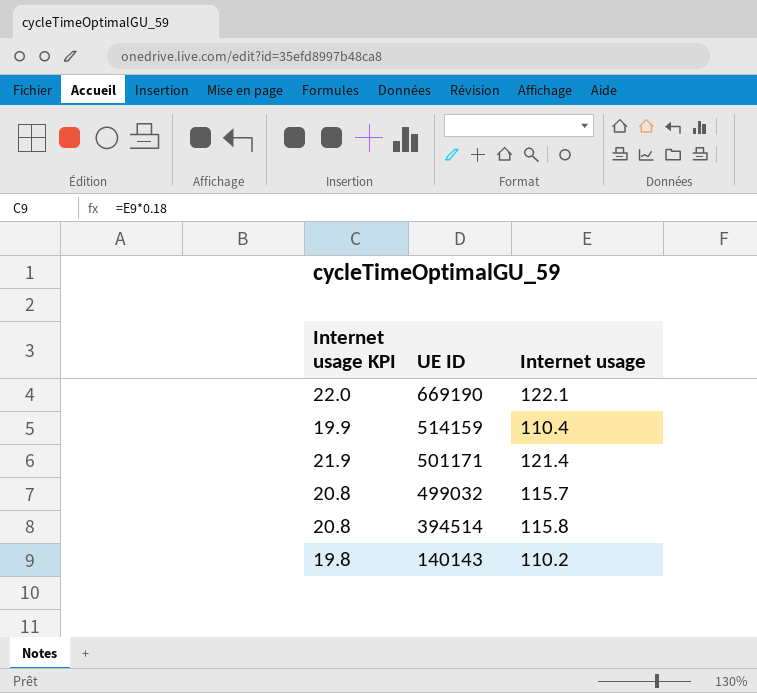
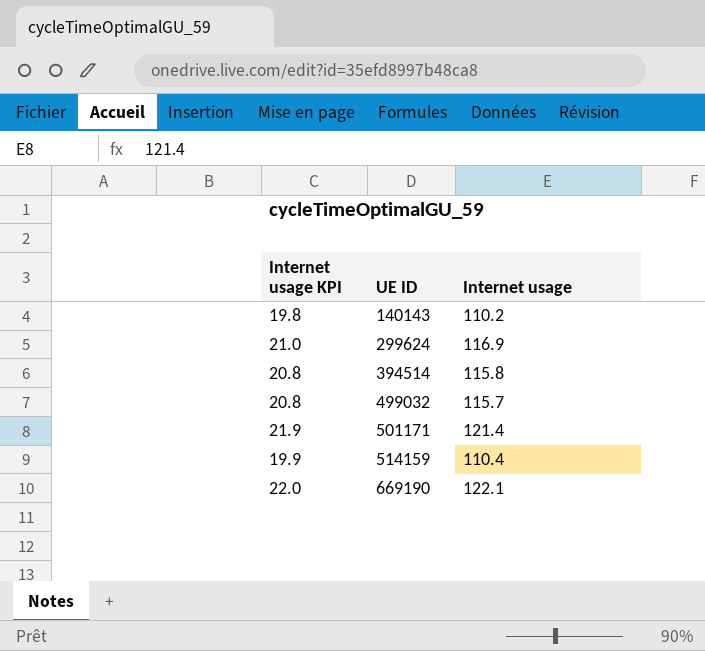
row order: UE ID descending -> UE ID ascending
row 299624: none -> 21.0 | 116.9

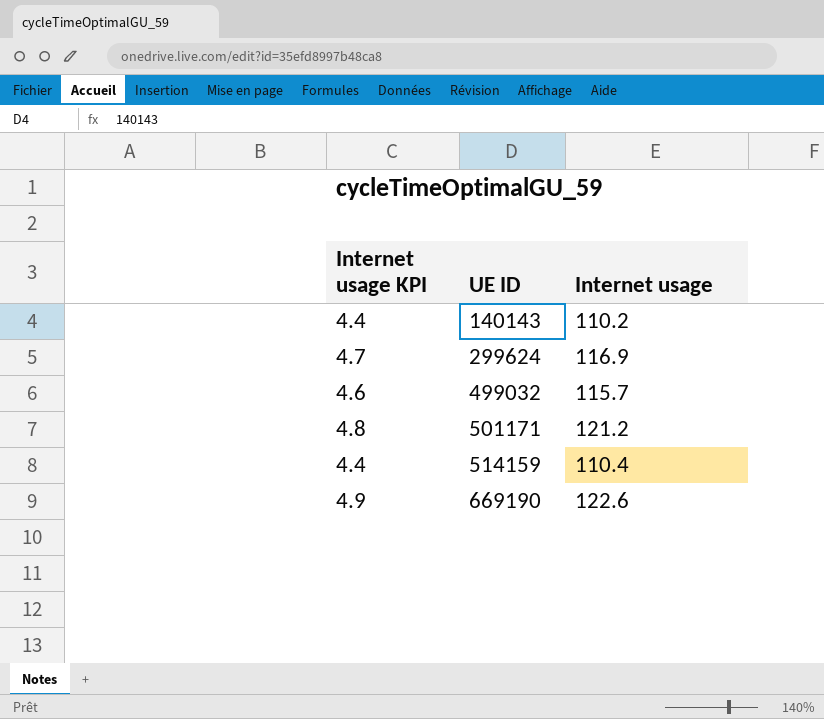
column Internet usage KPI | formula: [Internet usage] * 0.18 -> [Internet usage] * 0.04
row 394514: 20.8 | 115.8 -> none
501171 | Internet usage: 121.4 -> 121.2
669190 | Internet usage: 122.1 -> 122.6

